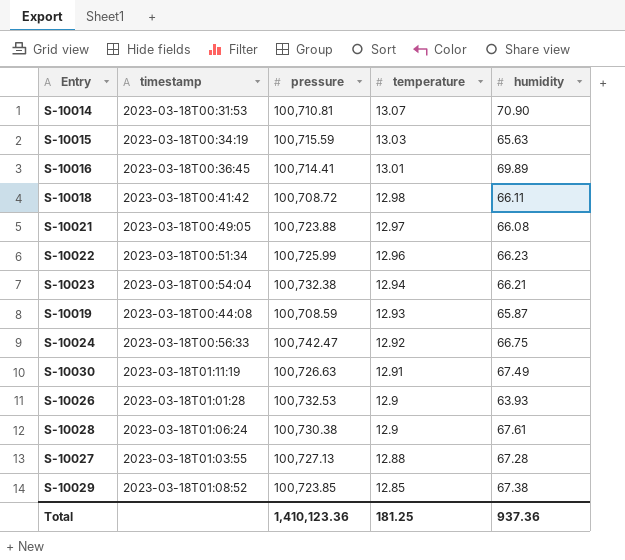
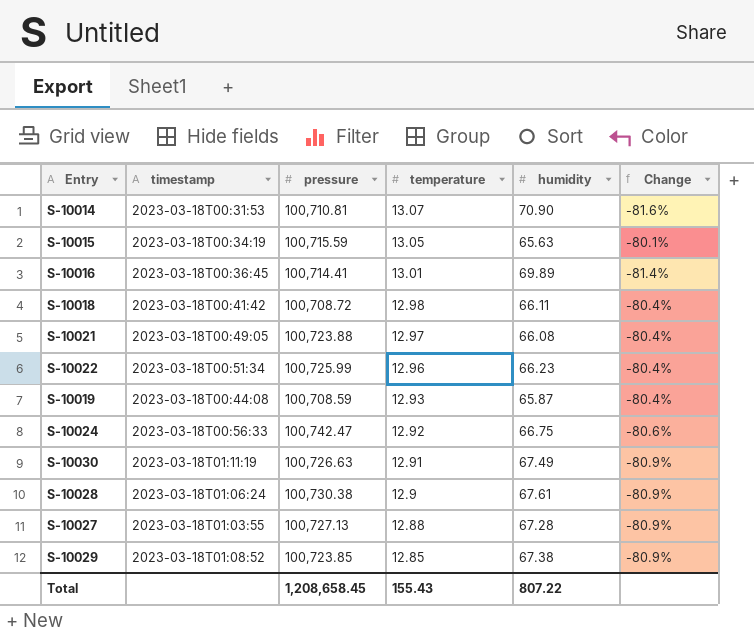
column Change | formula: none -> ([temperature] - [humidity]) / [humidity]
row S-10023: 2023-03-18T00:54:04 | 100,732.38 | 12.94 | 66.21 -> none
row S-10026: 2023-03-18T01:01:28 | 100,732.53 | 12.9 | 63.93 -> none
S-10015 | temperature: 13.03 -> 13.05
Total | pressure: 1,410,123.36 -> 1,208,658.45
Total | temperature: 181.25 -> 155.43
Total | humidity: 937.36 -> 807.22

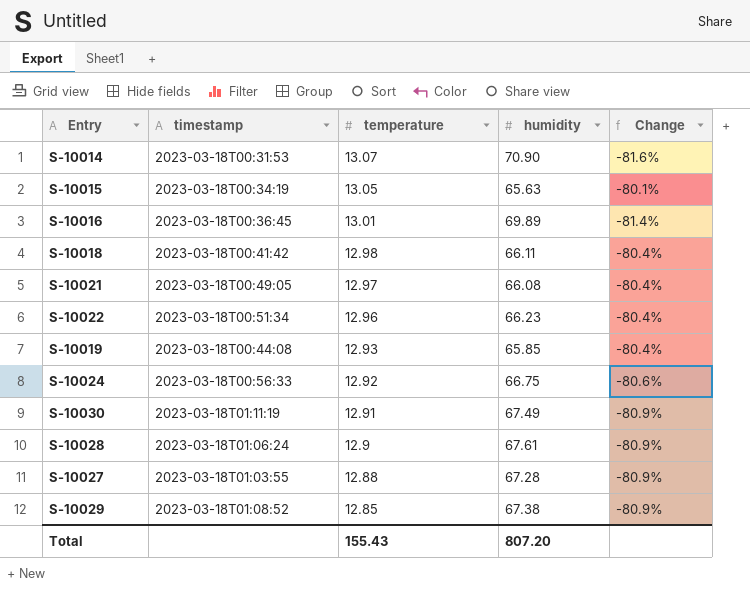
column pressure | position: 3 -> none
S-10019 | humidity: 65.87 -> 65.85
Total | humidity: 807.22 -> 807.20

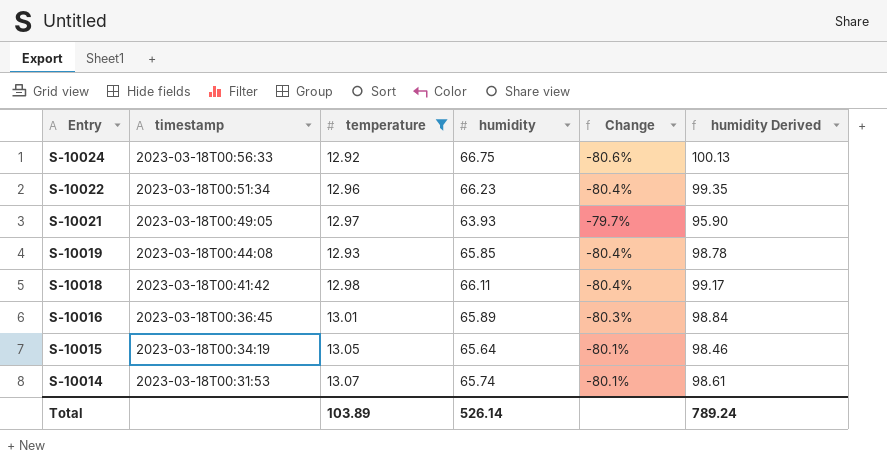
filter: none -> temperature >= 12.92
row order: temperature descending -> Entry descending
column humidity Derived | formula: none -> [humidity] * 1.5
S-10021 | humidity: 66.08 -> 63.93
S-10021 | Change: -80.4% -> -79.7%
S-10016 | humidity: 69.89 -> 65.89
S-10016 | Change: -81.4% -> -80.3%
S-10015 | humidity: 65.63 -> 65.64
S-10014 | humidity: 70.90 -> 65.74
S-10014 | Change: -81.6% -> -80.1%
Total | temperature: 155.43 -> 103.89
Total | humidity: 807.20 -> 526.14

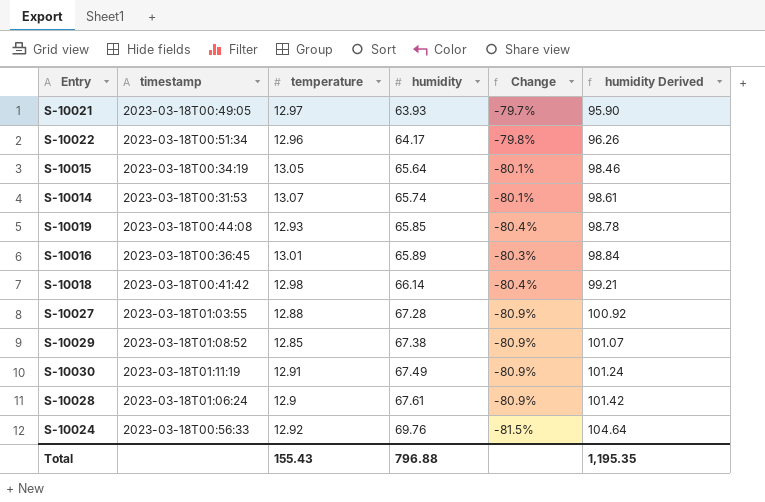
filter: temperature >= 12.92 -> none
row order: Entry descending -> humidity ascending
S-10022 | humidity: 66.23 -> 64.17
S-10022 | Change: -80.4% -> -79.8%
S-10022 | humidity Derived: 99.35 -> 96.26
S-10018 | humidity: 66.11 -> 66.14
S-10018 | humidity Derived: 99.17 -> 99.21
S-10024 | humidity: 66.75 -> 69.76
S-10024 | Change: -80.6% -> -81.5%
S-10024 | humidity Derived: 100.13 -> 104.64
Total | temperature: 103.89 -> 155.43
Total | humidity: 526.14 -> 796.88
Total | humidity Derived: 789.24 -> 1,195.35

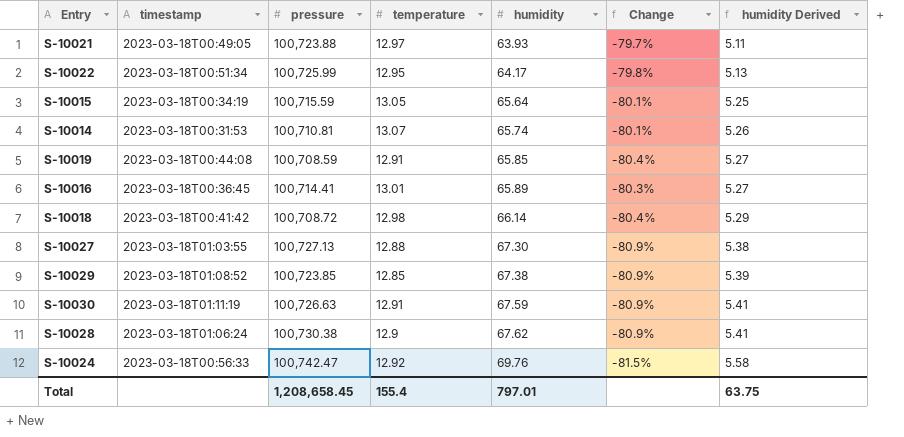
column pressure | position: none -> 3
column humidity Derived | formula: [humidity] * 1.5 -> [humidity] * 0.08
S-10022 | temperature: 12.96 -> 12.95
S-10019 | temperature: 12.93 -> 12.91
S-10027 | humidity: 67.28 -> 67.30
S-10030 | humidity: 67.49 -> 67.59
S-10028 | humidity: 67.61 -> 67.62
Total | temperature: 155.43 -> 155.4
Total | humidity: 796.88 -> 797.01
Total | humidity Derived: 1,195.35 -> 63.75

